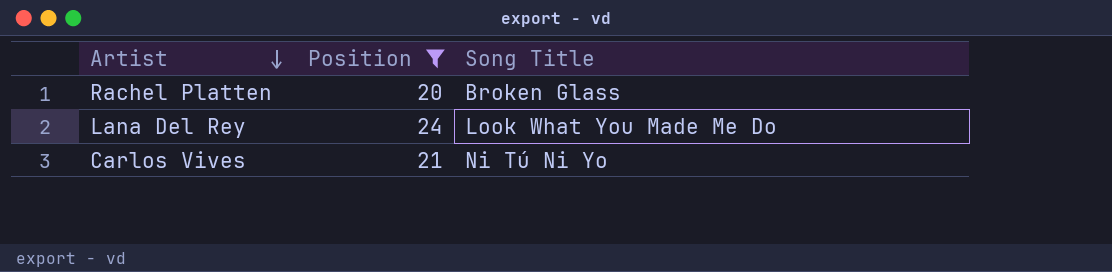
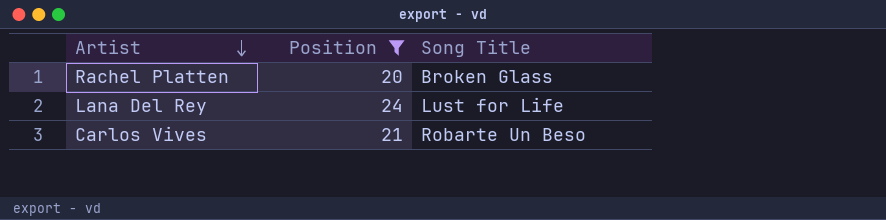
Lana Del Rey | Song Title: Look What You Made Me Do -> Lust for Life
Carlos Vives | Song Title: Ni Tú Ni Yo -> Robarte Un Beso

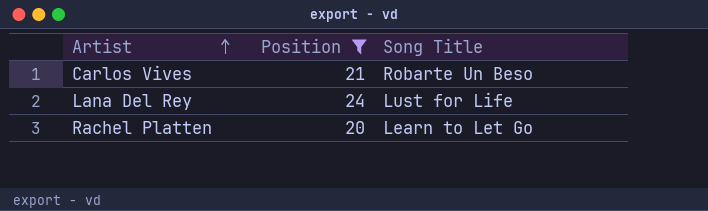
row order: Artist descending -> Artist ascending
Rachel Platten | Song Title: Broken Glass -> Learn to Let Go

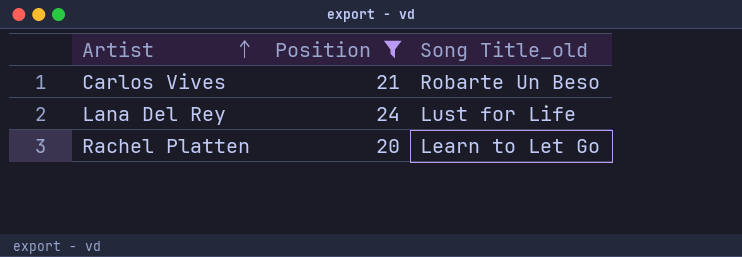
column name: Song Title -> Song Title_old

